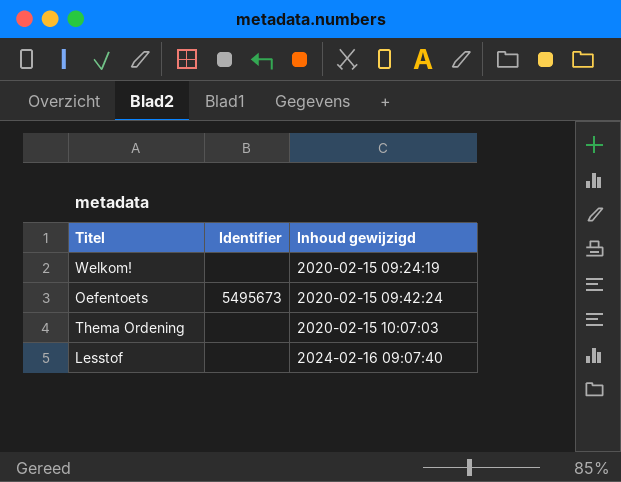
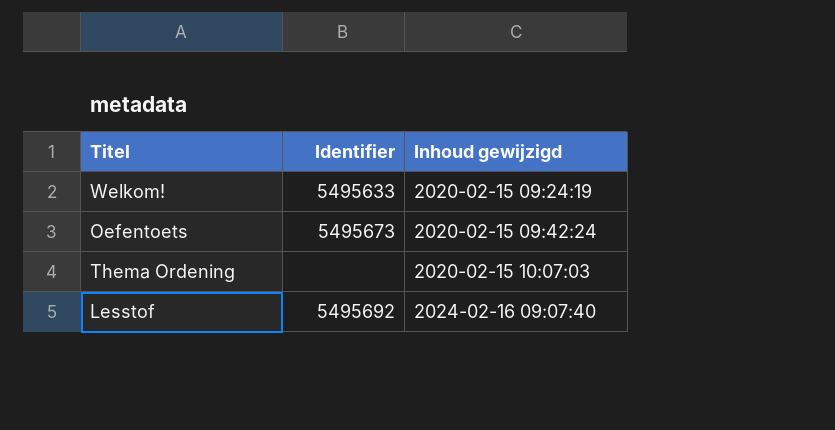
Welkom! | Identifier: none -> 5495633
Lesstof | Identifier: none -> 5495692

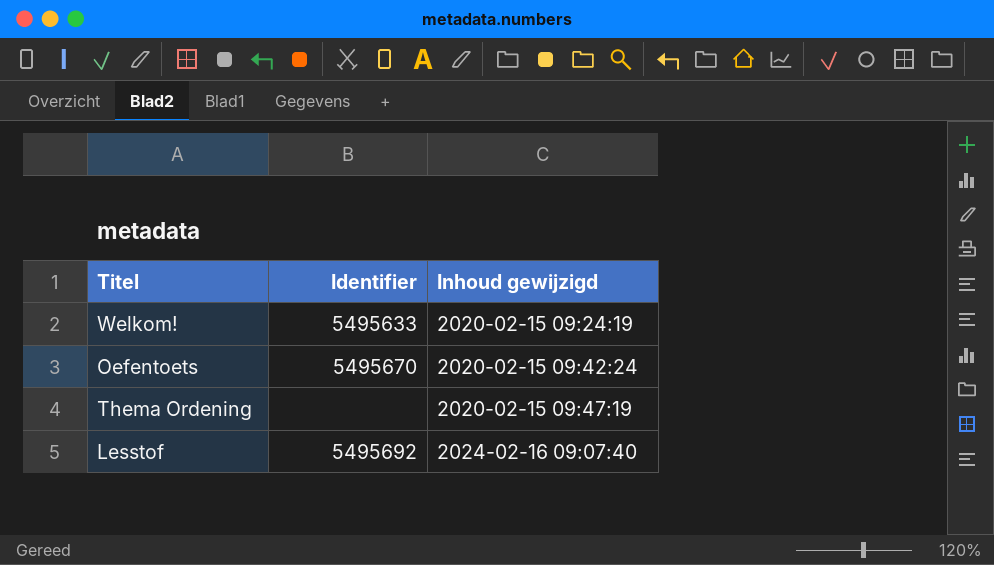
Oefentoets | Identifier: 5495673 -> 5495670
Thema Ordening | Inhoud gewijzigd: 2020-02-15 10:07:03 -> 2020-02-15 09:47:19

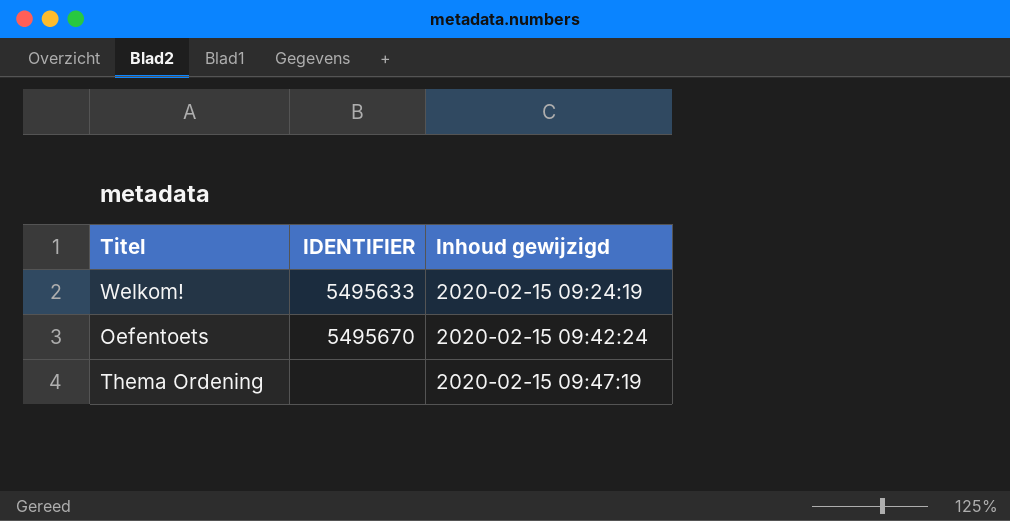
column name: Identifier -> IDENTIFIER
row Lesstof: 5495692 | 2024-02-16 09:07:40 -> none

